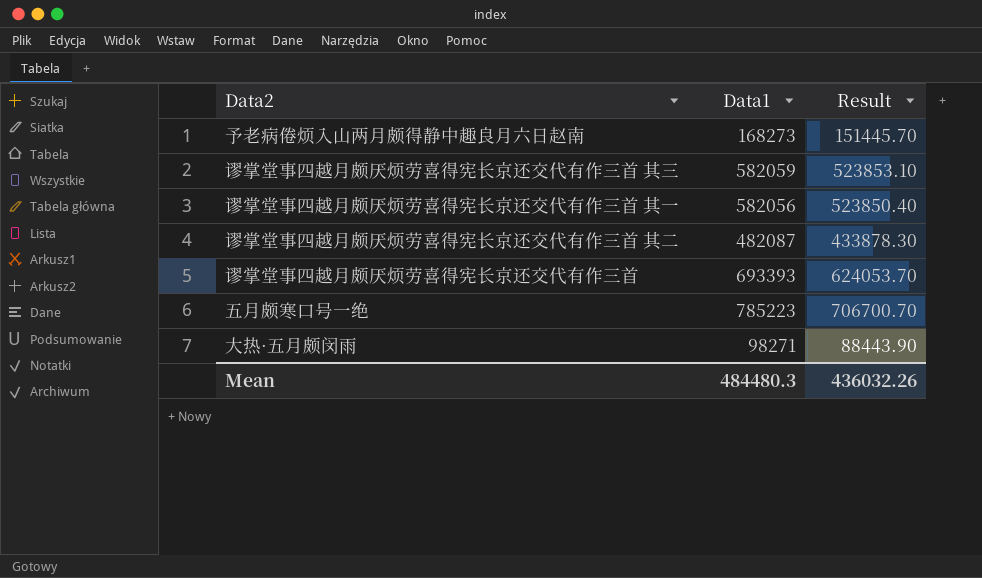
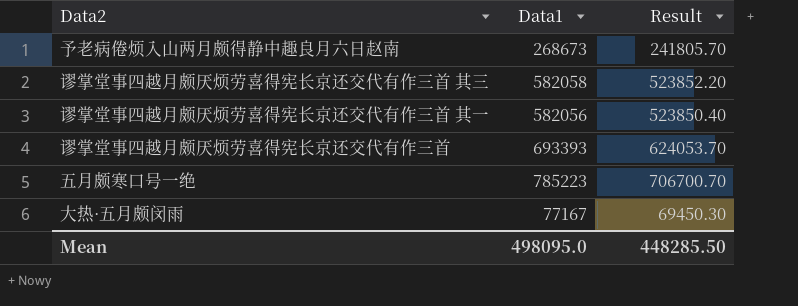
row 谬掌堂事四越月颇厌烦劳喜得宪长京还交代有作三首 其二: 482087 | 433878.30 -> none
予老病倦烦入山两月颇得静中趣良月六日赵南 | Data1: 168273 -> 268673
予老病倦烦入山两月颇得静中趣良月六日赵南 | Result: 151445.70 -> 241805.70
谬掌堂事四越月颇厌烦劳喜得宪长京还交代有作三首 其三 | Data1: 582059 -> 582058
谬掌堂事四越月颇厌烦劳喜得宪长京还交代有作三首 其三 | Result: 523853.10 -> 523852.20
大热·五月颇闵雨 | Data1: 98271 -> 77167
大热·五月颇闵雨 | Result: 88443.90 -> 69450.30
Mean | Data1: 484480.3 -> 498095.0
Mean | Result: 436032.26 -> 448285.50

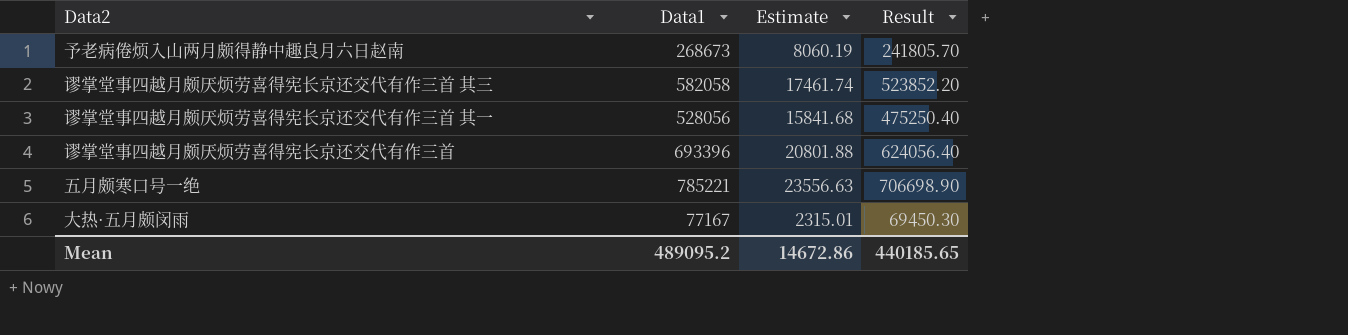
column Estimate | formula: none -> [Data1] * 0.03
谬掌堂事四越月颇厌烦劳喜得宪长京还交代有作三首 其一 | Data1: 582056 -> 528056
谬掌堂事四越月颇厌烦劳喜得宪长京还交代有作三首 其一 | Result: 523850.40 -> 475250.40
谬掌堂事四越月颇厌烦劳喜得宪长京还交代有作三首 | Data1: 693393 -> 693396
谬掌堂事四越月颇厌烦劳喜得宪长京还交代有作三首 | Result: 624053.70 -> 624056.40
五月颇寒口号一绝 | Data1: 785223 -> 785221
五月颇寒口号一绝 | Result: 706700.70 -> 706698.90
Mean | Data1: 498095.0 -> 489095.2
Mean | Result: 448285.50 -> 440185.65

